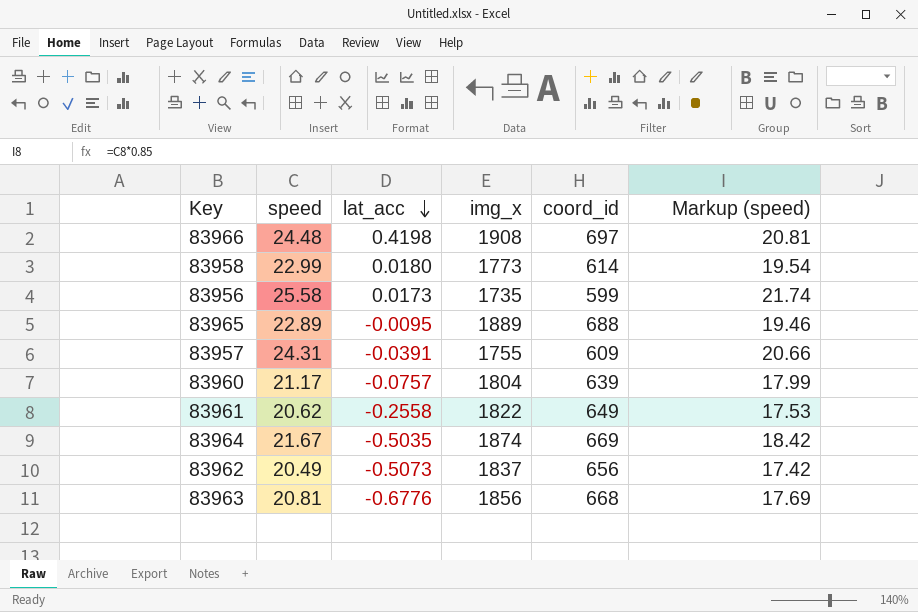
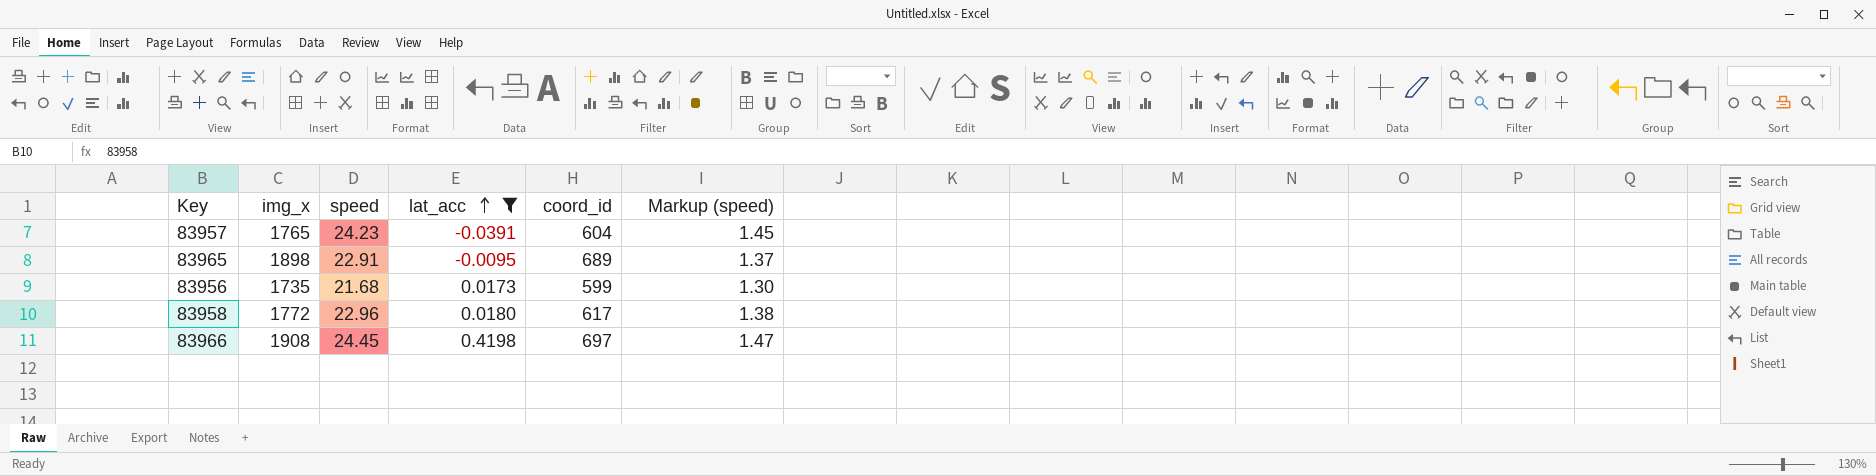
filter: none -> lat_acc >= -0.0391
row order: lat_acc descending -> lat_acc ascending
column img_x | position: 4 -> 2
column Markup (speed) | formula: [speed] * 0.85 -> [speed] * 0.06
83957 | img_x: 1755 -> 1765
83957 | speed: 24.31 -> 24.23
83957 | coord_id: 609 -> 604
83965 | img_x: 1889 -> 1898
83965 | speed: 22.89 -> 22.91
83965 | coord_id: 688 -> 689
83956 | speed: 25.58 -> 21.68
83958 | img_x: 1773 -> 1772
83958 | speed: 22.99 -> 22.96
83958 | coord_id: 614 -> 617
83966 | speed: 24.48 -> 24.45

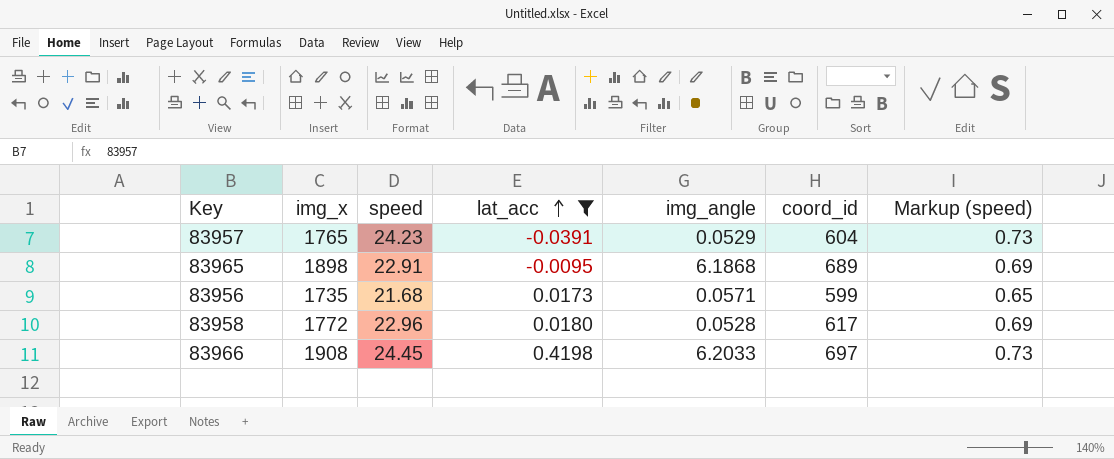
column img_angle | position: none -> 5
column Markup (speed) | formula: [speed] * 0.06 -> [speed] * 0.03

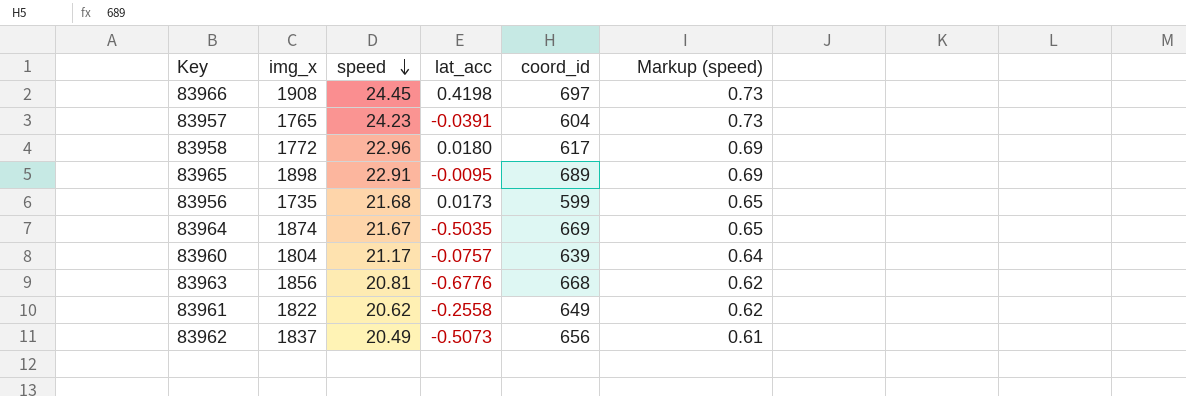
filter: lat_acc >= -0.0391 -> none
row order: lat_acc ascending -> speed descending
column img_angle | position: 5 -> none

